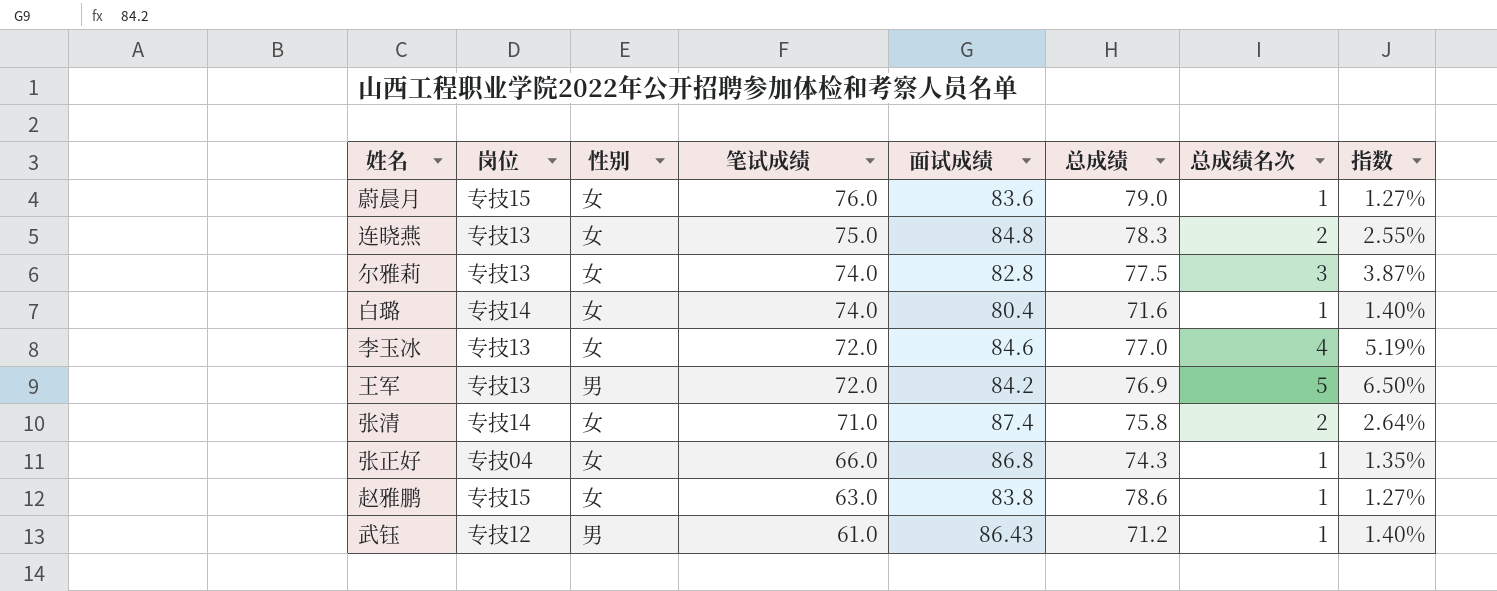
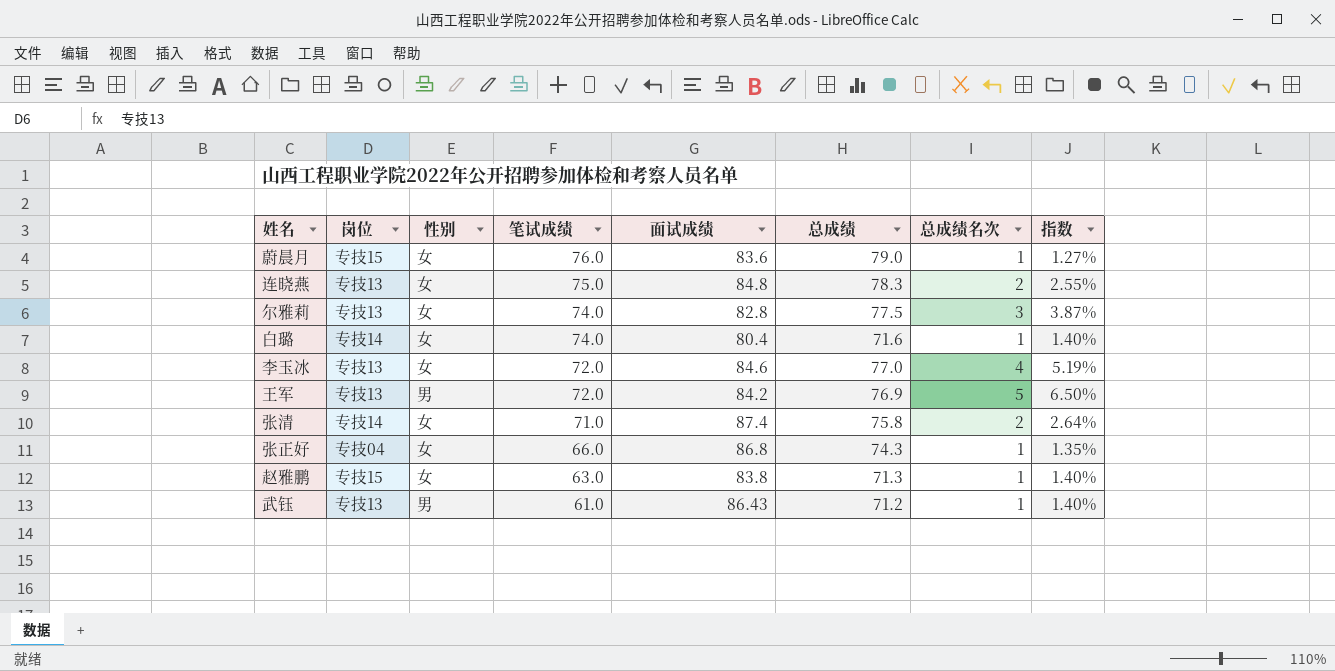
赵雅鹏 | 总成绩: 78.6 -> 71.3
赵雅鹏 | 指数: 1.27% -> 1.40%
武钰 | 岗位: 专技12 -> 专技13

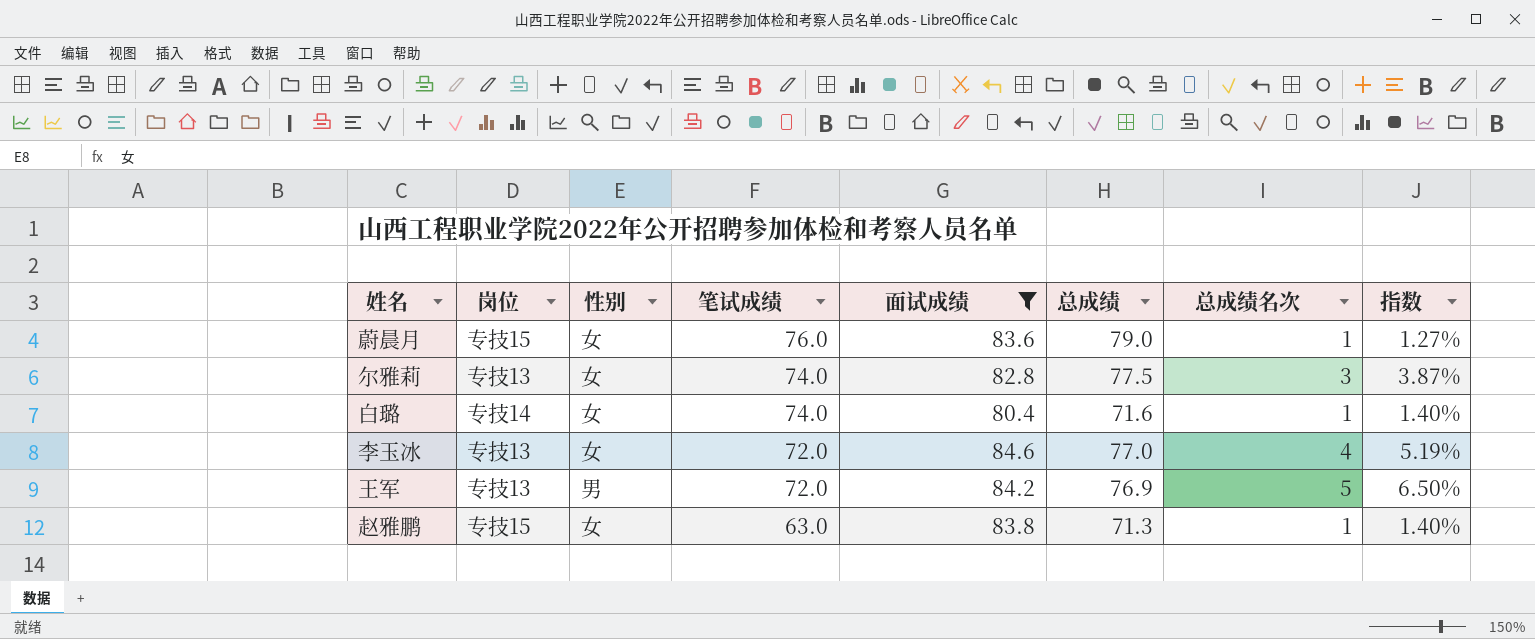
filter: none -> 面试成绩 <= 84.6

